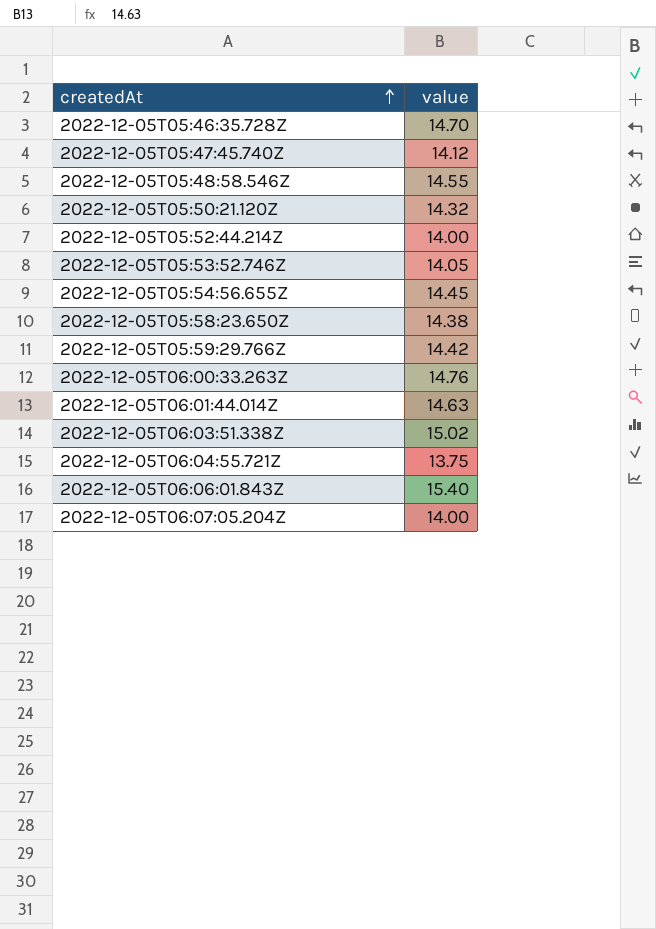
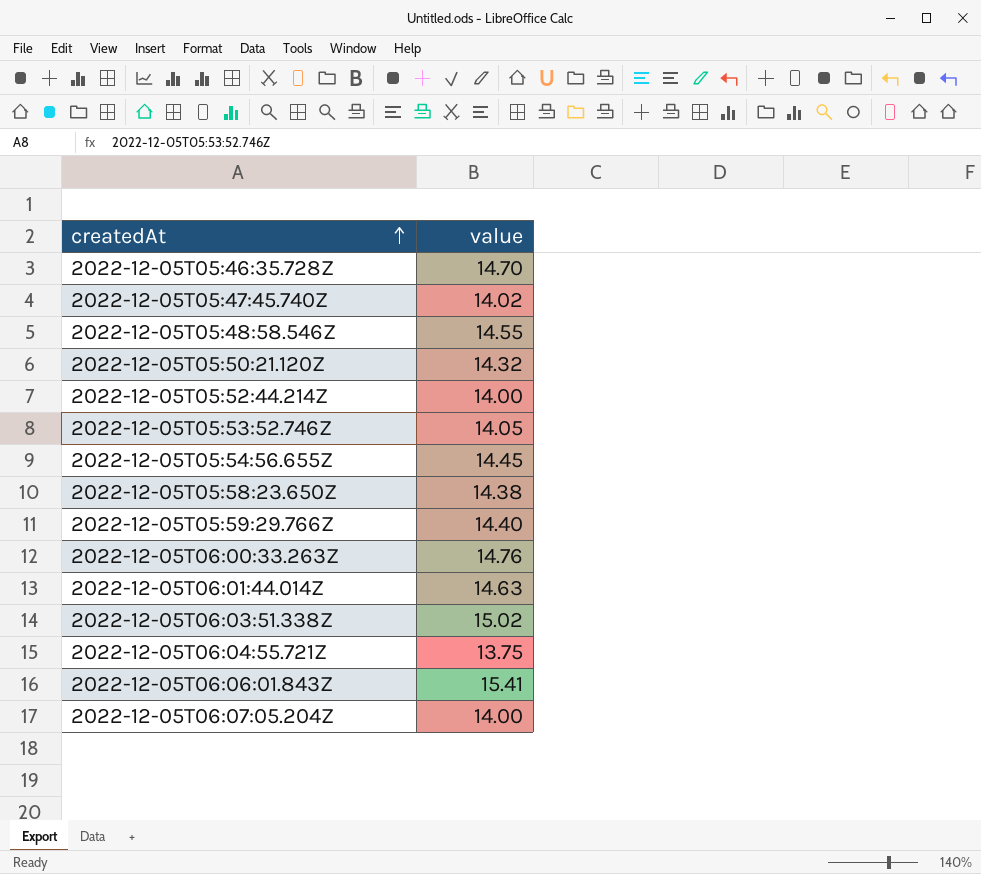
2022-12-05T05:47:45.740Z | value: 14.12 -> 14.02
2022-12-05T05:59:29.766Z | value: 14.42 -> 14.40
2022-12-05T06:06:01.843Z | value: 15.40 -> 15.41

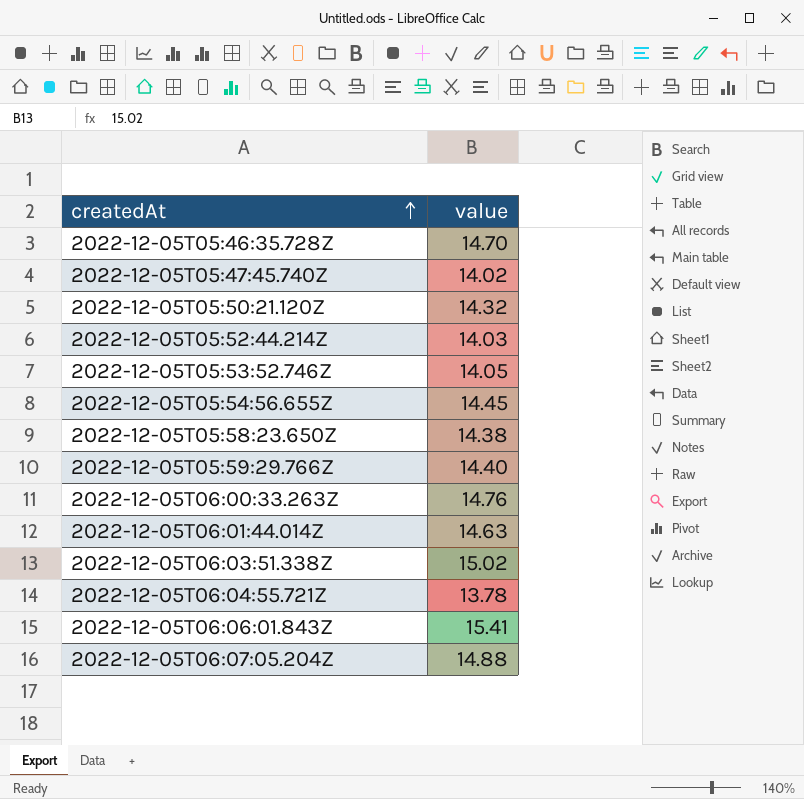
row 2022-12-05T05:48:58.546Z: 14.55 -> none
2022-12-05T05:52:44.214Z | value: 14.00 -> 14.03
2022-12-05T06:04:55.721Z | value: 13.75 -> 13.78
2022-12-05T06:07:05.204Z | value: 14.00 -> 14.88

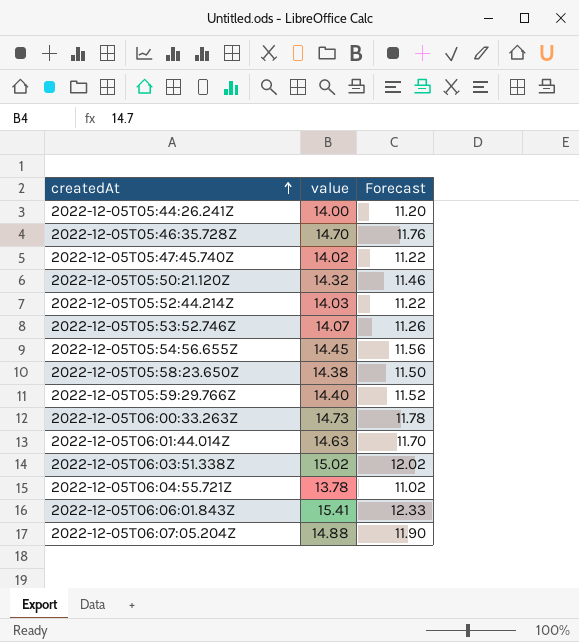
column Forecast | formula: none -> [value] * 0.8
row 2022-12-05T05:44:26.241Z: none -> 14.00 | 11.20
2022-12-05T05:53:52.746Z | value: 14.05 -> 14.07
2022-12-05T06:00:33.263Z | value: 14.76 -> 14.73

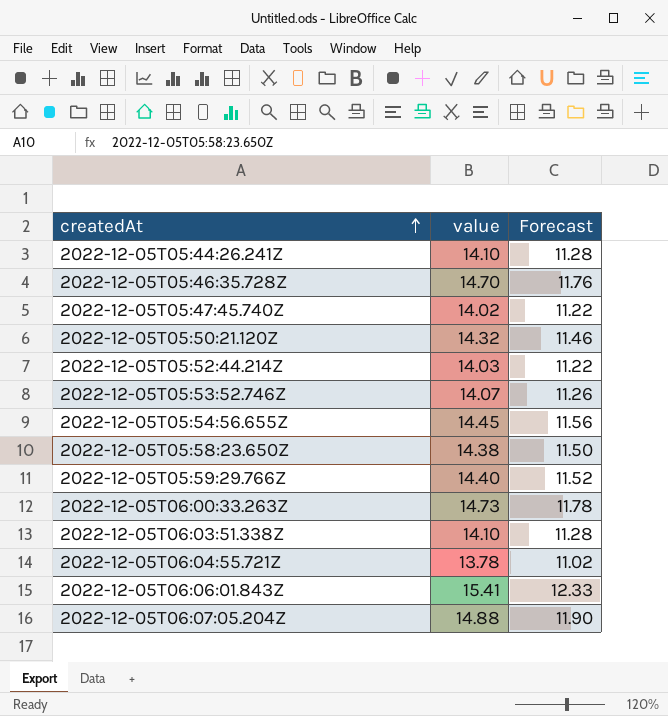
row 2022-12-05T06:01:44.014Z: 14.63 | 11.70 -> none
2022-12-05T05:44:26.241Z | value: 14.00 -> 14.10
2022-12-05T05:44:26.241Z | Forecast: 11.20 -> 11.28
2022-12-05T06:03:51.338Z | value: 15.02 -> 14.10
2022-12-05T06:03:51.338Z | Forecast: 12.02 -> 11.28

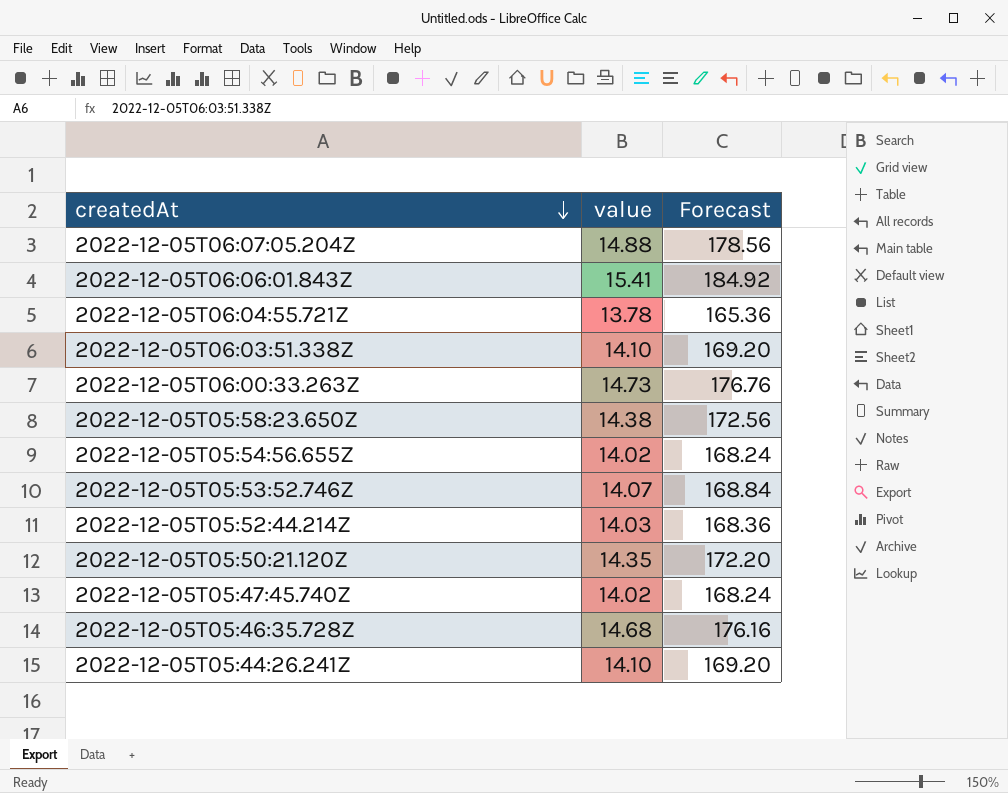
row order: createdAt ascending -> createdAt descending
column Forecast | formula: [value] * 0.8 -> [value] * 12
row 2022-12-05T05:59:29.766Z: 14.40 | 11.52 -> none
2022-12-05T05:54:56.655Z | value: 14.45 -> 14.02
2022-12-05T05:50:21.120Z | value: 14.32 -> 14.35
2022-12-05T05:46:35.728Z | value: 14.70 -> 14.68

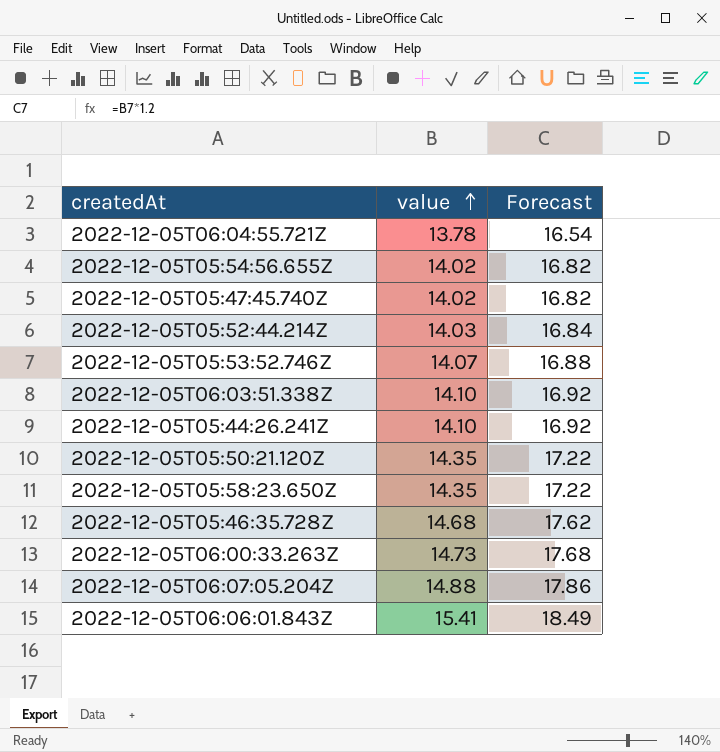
row order: createdAt descending -> value ascending
column Forecast | formula: [value] * 12 -> [value] * 1.2
2022-12-05T05:58:23.650Z | value: 14.38 -> 14.35

